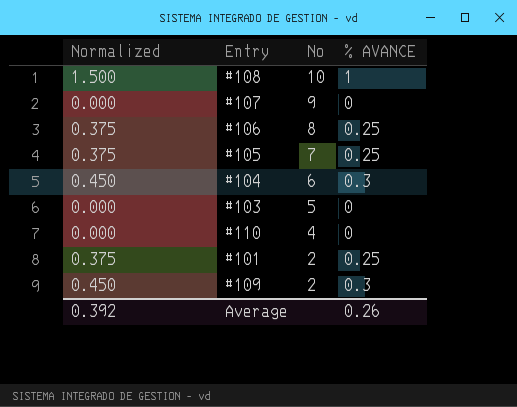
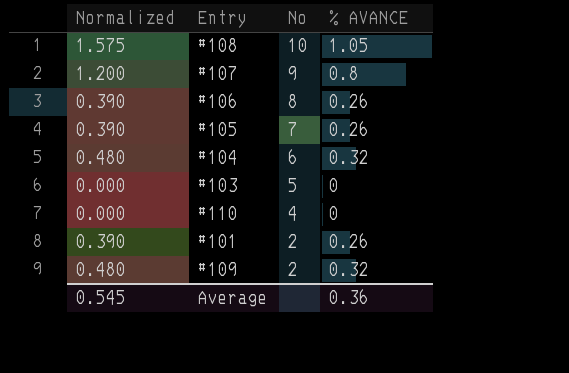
#108 | Normalized: 1.500 -> 1.575
#108 | % AVANCE: 1 -> 1.05
#107 | Normalized: 0.000 -> 1.200
#107 | % AVANCE: 0 -> 0.8
#106 | Normalized: 0.375 -> 0.390
#106 | % AVANCE: 0.25 -> 0.26
#105 | Normalized: 0.375 -> 0.390
#105 | % AVANCE: 0.25 -> 0.26
#104 | Normalized: 0.450 -> 0.480
#104 | % AVANCE: 0.3 -> 0.32
#101 | Normalized: 0.375 -> 0.390
#101 | % AVANCE: 0.25 -> 0.26
#109 | Normalized: 0.450 -> 0.480
#109 | % AVANCE: 0.3 -> 0.32
Average | Normalized: 0.392 -> 0.545
Average | % AVANCE: 0.26 -> 0.36

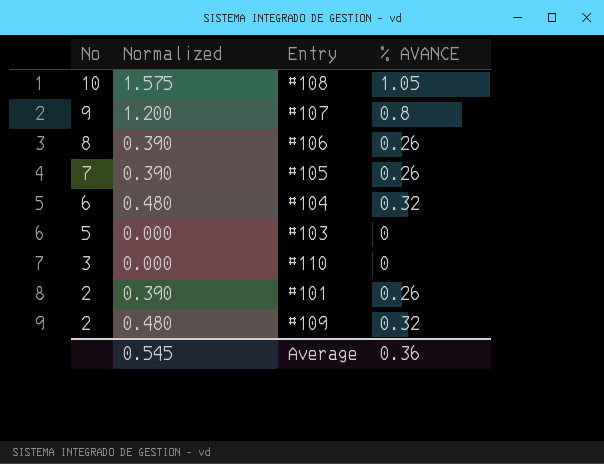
column No | position: 3 -> 1
#110 | No: 4 -> 3

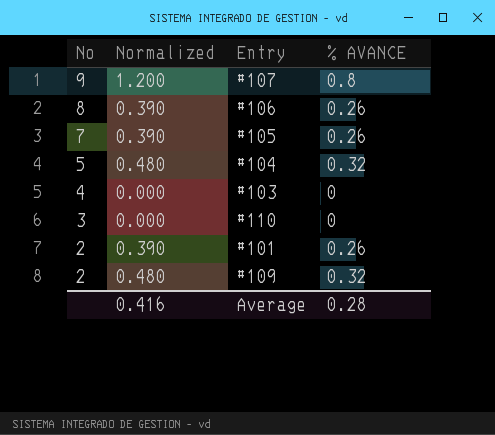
row #108: 10 | 1.575 | 1.05 -> none
#104 | No: 6 -> 5
#103 | No: 5 -> 4
Average | Normalized: 0.545 -> 0.416
Average | % AVANCE: 0.36 -> 0.28

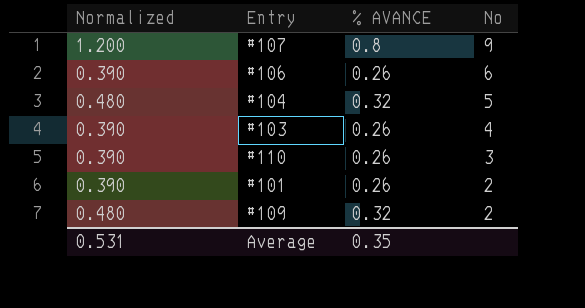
column No | position: 1 -> 4
row #105: 7 | 0.390 | 0.26 -> none
#106 | No: 8 -> 6
#103 | Normalized: 0.000 -> 0.390
#103 | % AVANCE: 0 -> 0.26
#110 | Normalized: 0.000 -> 0.390
#110 | % AVANCE: 0 -> 0.26
Average | Normalized: 0.416 -> 0.531
Average | % AVANCE: 0.28 -> 0.35

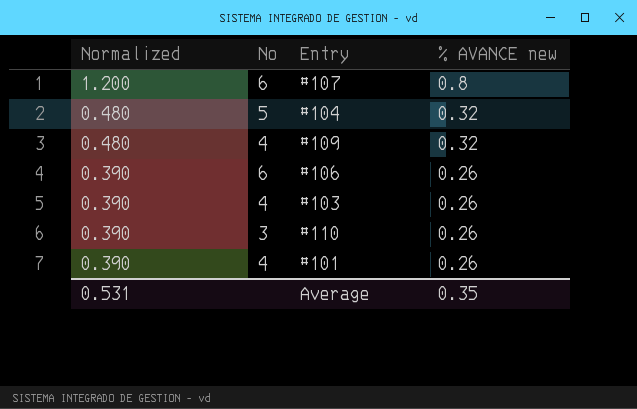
row order: No descending -> Normalized descending
column No | position: 4 -> 2
column name: % AVANCE -> % AVANCE new
#107 | No: 9 -> 6
#109 | No: 2 -> 4
#101 | No: 2 -> 4

